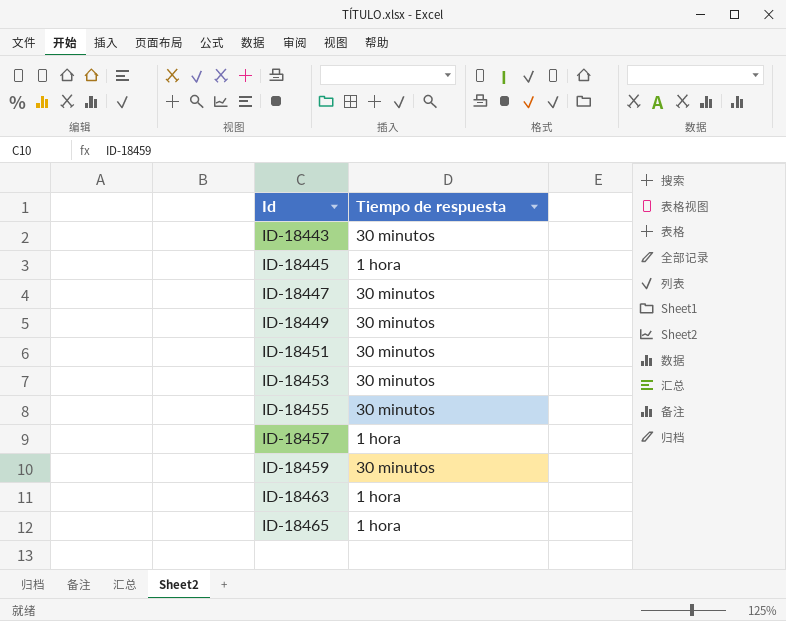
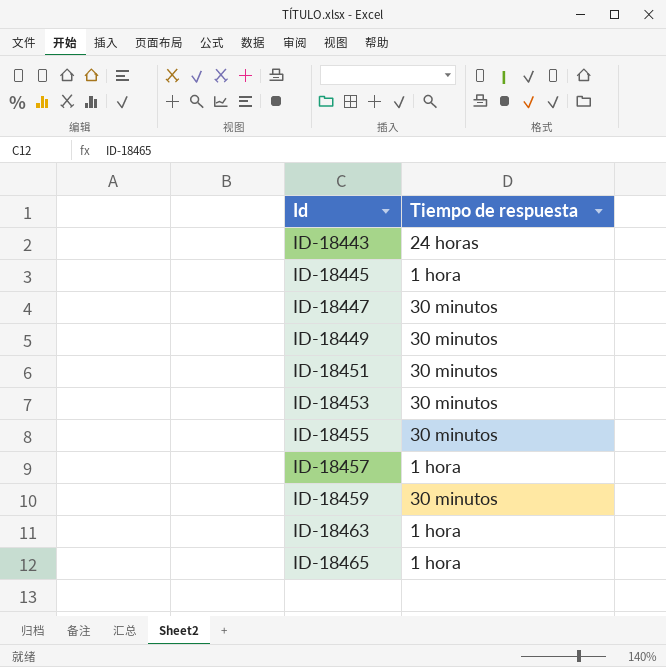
ID-18443 | Tiempo de respuesta: 30 minutos -> 24 horas

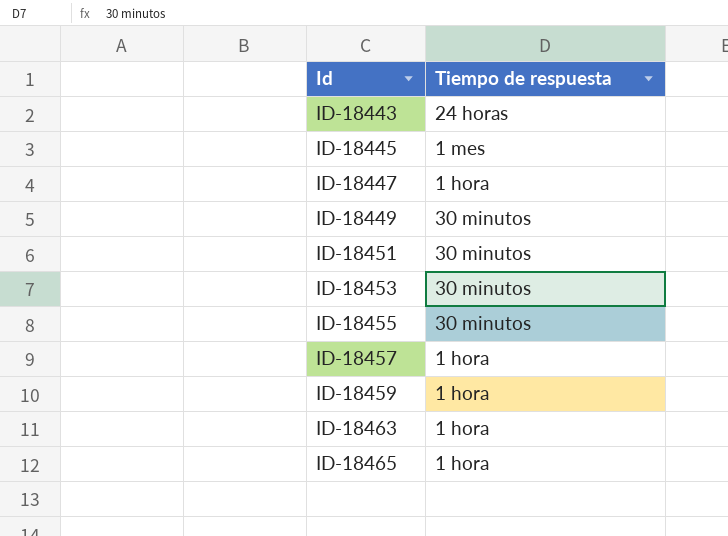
ID-18445 | Tiempo de respuesta: 1 hora -> 1 mes
ID-18447 | Tiempo de respuesta: 30 minutos -> 1 hora
ID-18459 | Tiempo de respuesta: 30 minutos -> 1 hora

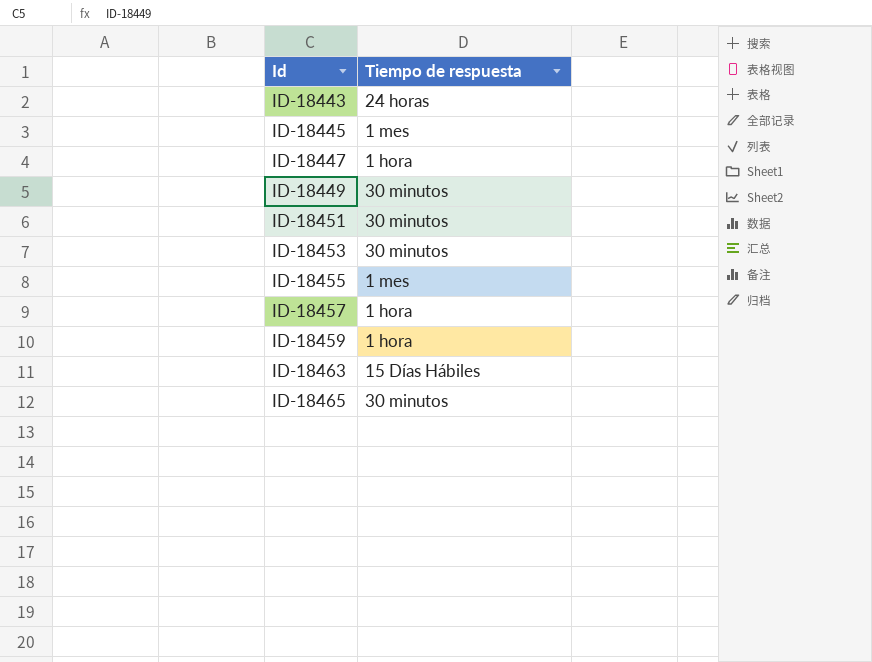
ID-18455 | Tiempo de respuesta: 30 minutos -> 1 mes
ID-18463 | Tiempo de respuesta: 1 hora -> 15 Días Hábiles
ID-18465 | Tiempo de respuesta: 1 hora -> 30 minutos

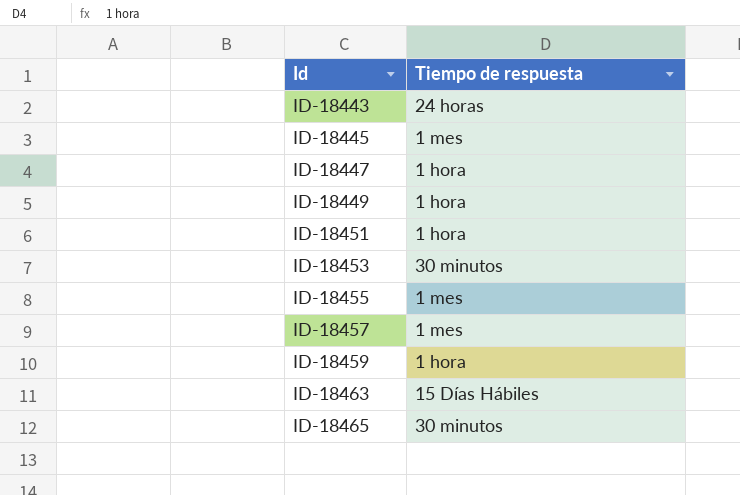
ID-18449 | Tiempo de respuesta: 30 minutos -> 1 hora
ID-18451 | Tiempo de respuesta: 30 minutos -> 1 hora
ID-18457 | Tiempo de respuesta: 1 hora -> 1 mes

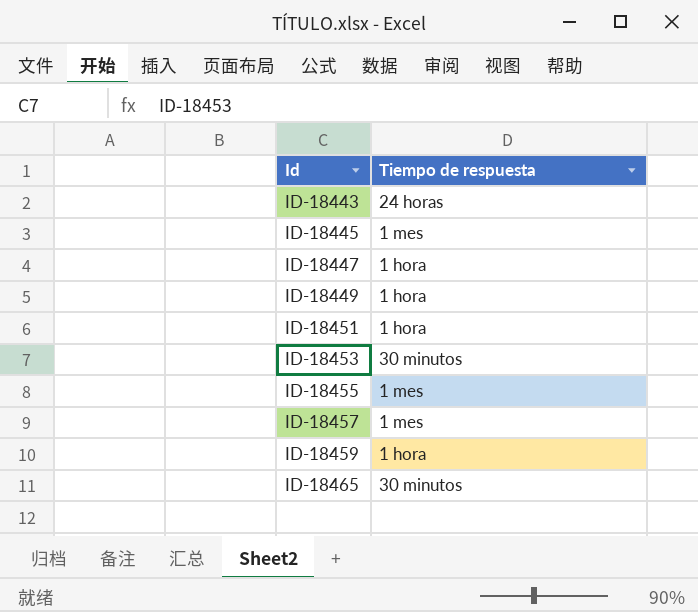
row ID-18463: 15 Días Hábiles -> none

